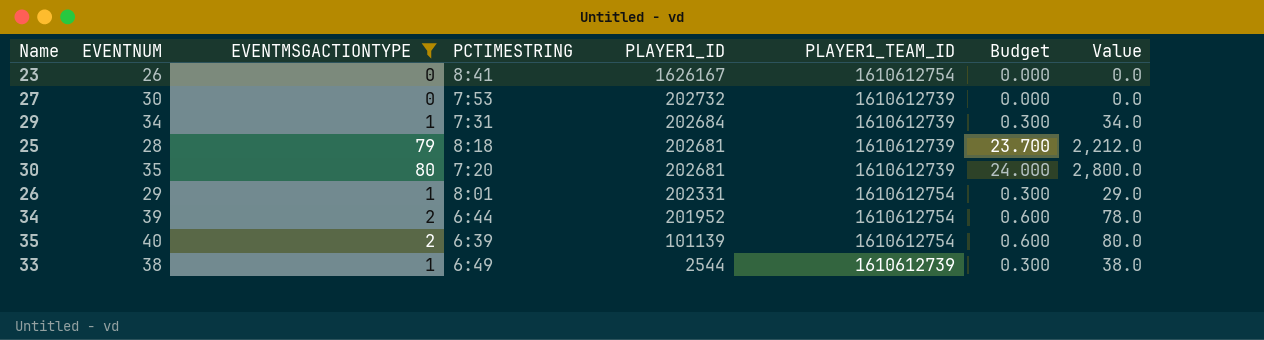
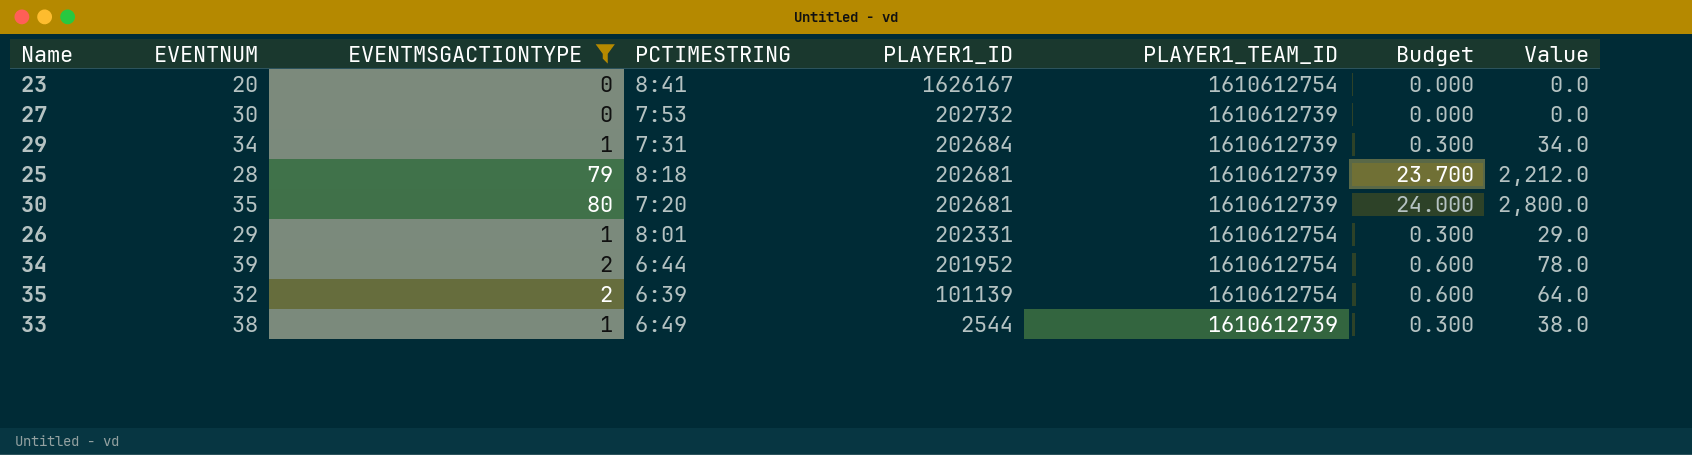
23 | EVENTNUM: 26 -> 20
35 | EVENTNUM: 40 -> 32
35 | Value: 80.0 -> 64.0

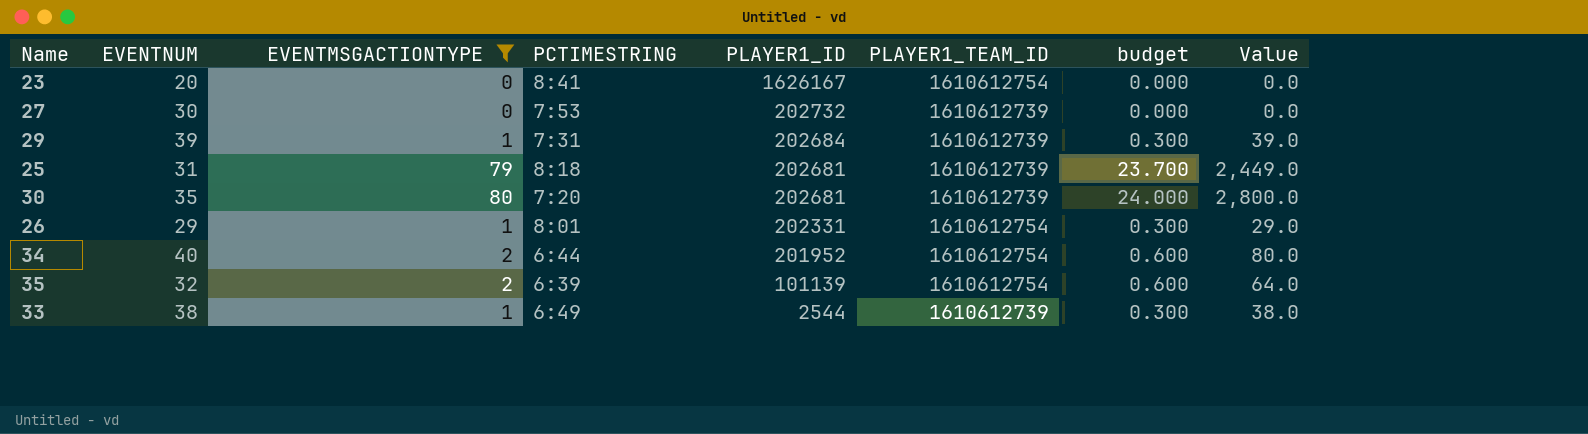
column name: Budget -> budget
29 | EVENTNUM: 34 -> 39
29 | Value: 34.0 -> 39.0
25 | EVENTNUM: 28 -> 31
25 | Value: 2,212.0 -> 2,449.0
34 | EVENTNUM: 39 -> 40
34 | Value: 78.0 -> 80.0

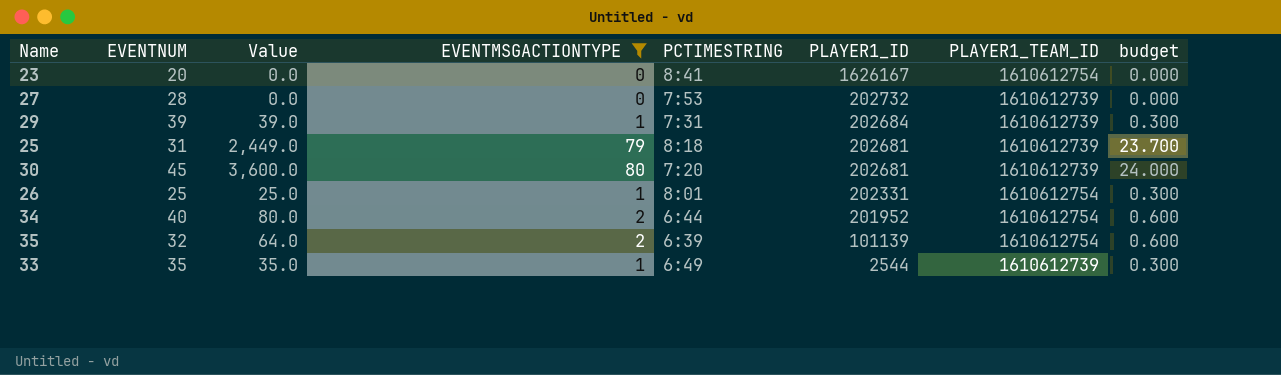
column Value | position: 8 -> 3
27 | EVENTNUM: 30 -> 28
30 | EVENTNUM: 35 -> 45
30 | Value: 2,800.0 -> 3,600.0
26 | EVENTNUM: 29 -> 25
26 | Value: 29.0 -> 25.0
33 | EVENTNUM: 38 -> 35
33 | Value: 38.0 -> 35.0

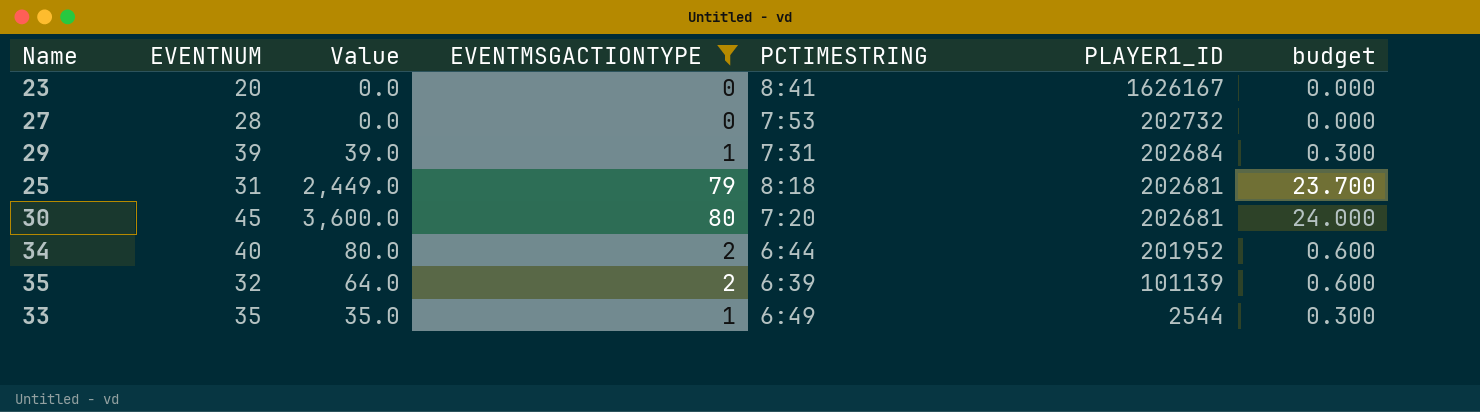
column PLAYER1_TEAM_ID | position: 7 -> none
row 26: 25 | 25.0 | 1 | 8:01 | 202331 | 1610612754 | 0.300 -> none

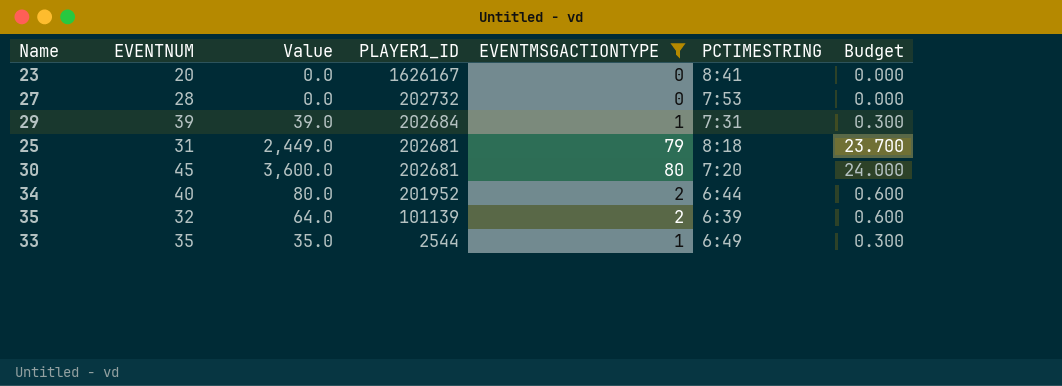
column PLAYER1_ID | position: 6 -> 4
column name: budget -> Budget

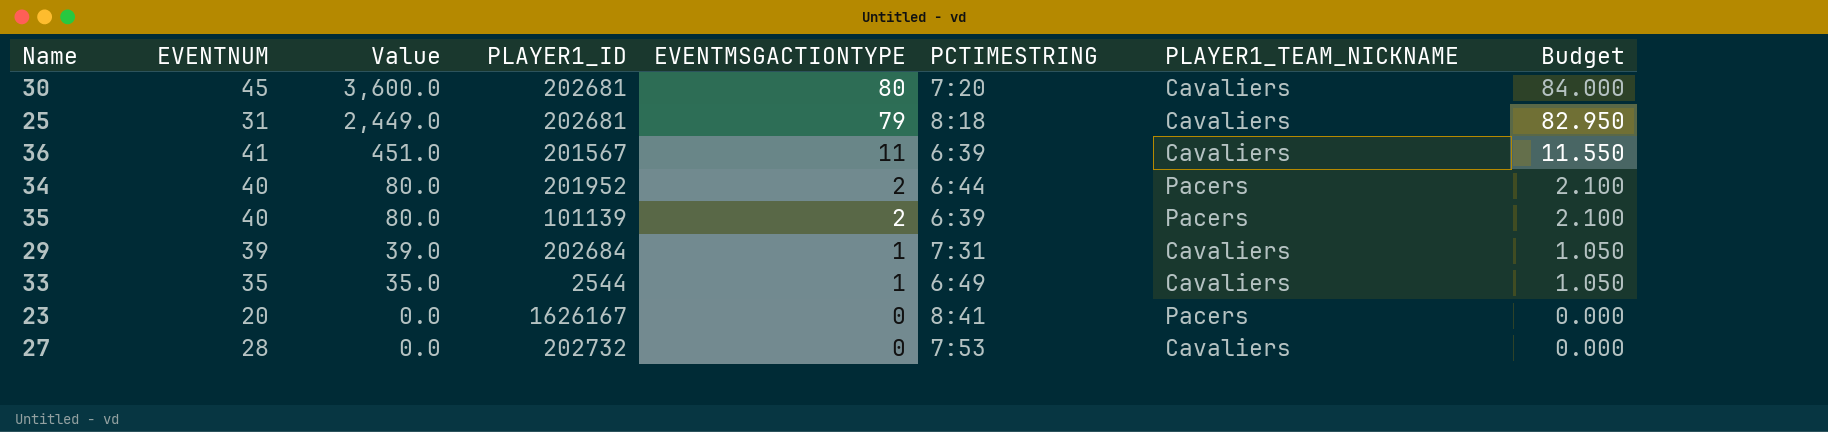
filter: EVENTMSGACTIONTYPE != 11 -> none
row order: PLAYER1_ID descending -> Value descending
column PLAYER1_TEAM_NICKNAME | position: none -> 7
column Budget | formula: [EVENTMSGACTIONTYPE] * 0.3 -> [EVENTMSGACTIONTYPE] * 1.05
35 | EVENTNUM: 32 -> 40
35 | Value: 64.0 -> 80.0

